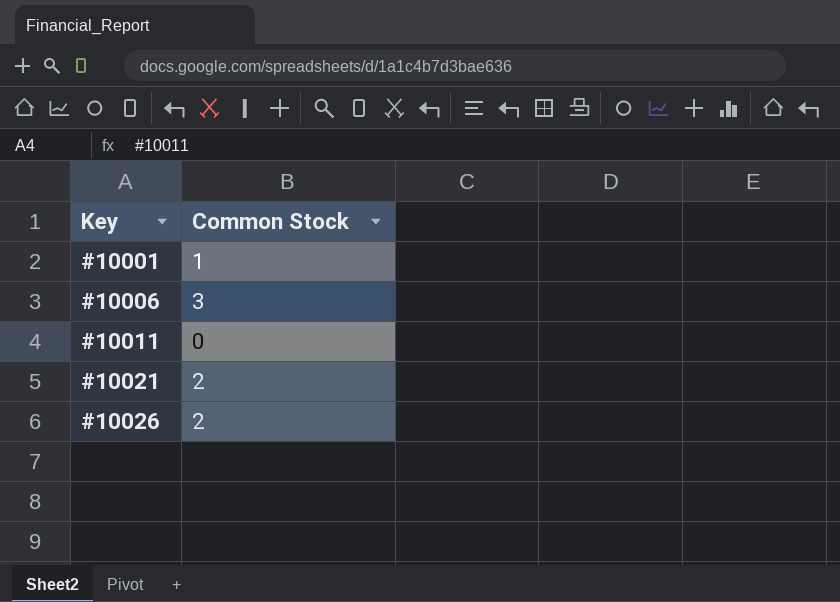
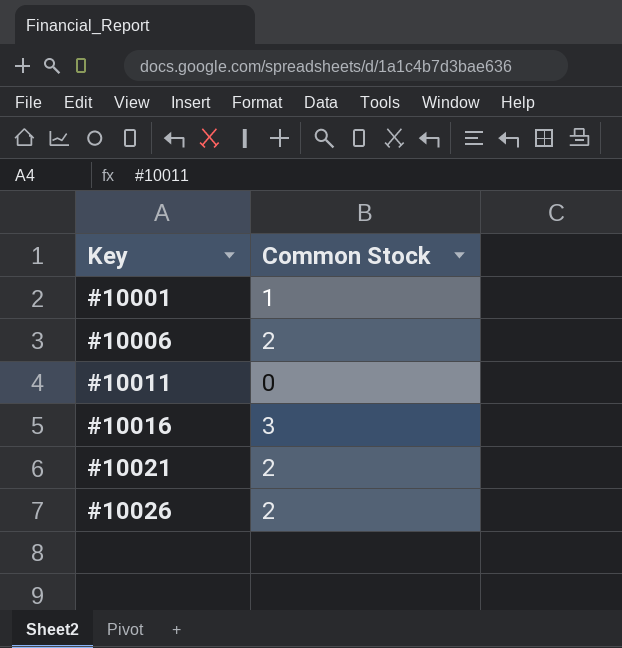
#10006 | Common Stock: 3 -> 2
row #10016: none -> 3

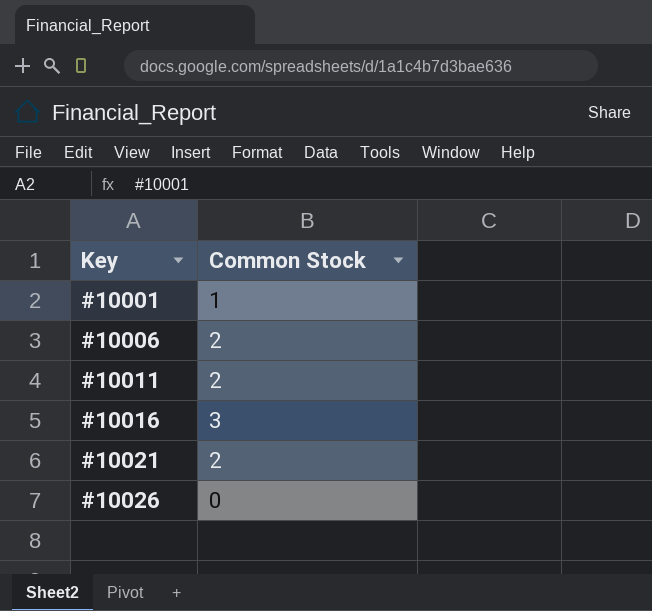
#10011 | Common Stock: 0 -> 2
#10026 | Common Stock: 2 -> 0

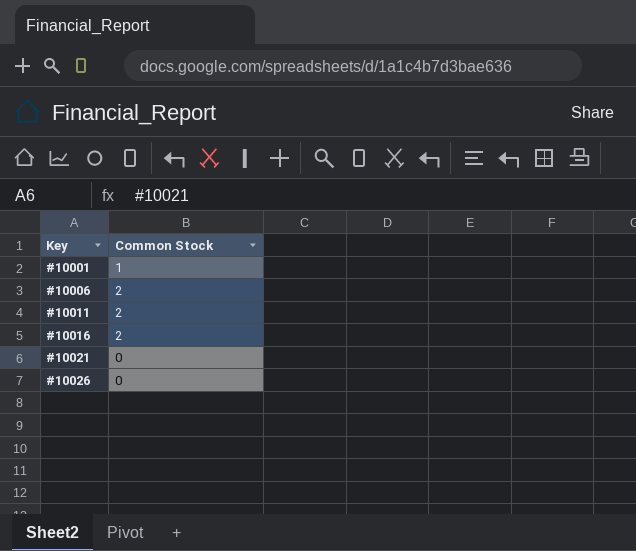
#10016 | Common Stock: 3 -> 2
#10021 | Common Stock: 2 -> 0

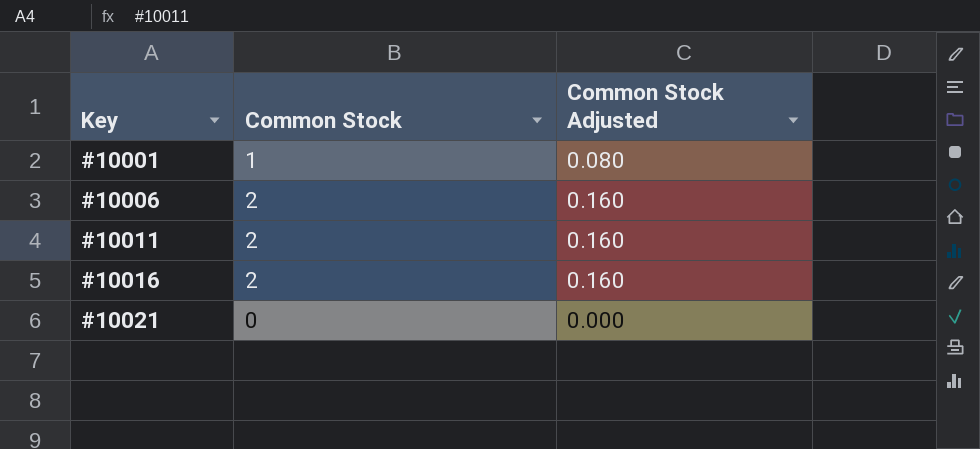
column Common Stock Adjusted | formula: none -> [Common Stock] * 0.08
row #10026: 0 -> none

